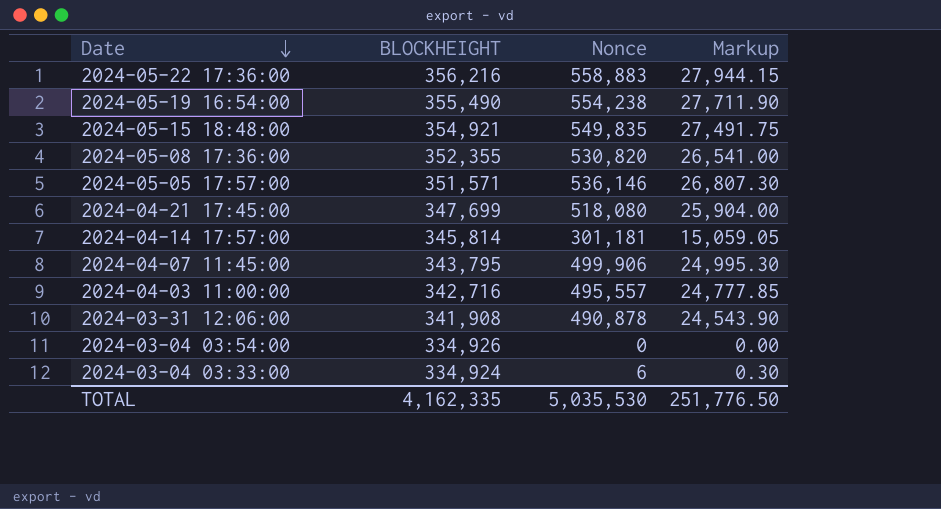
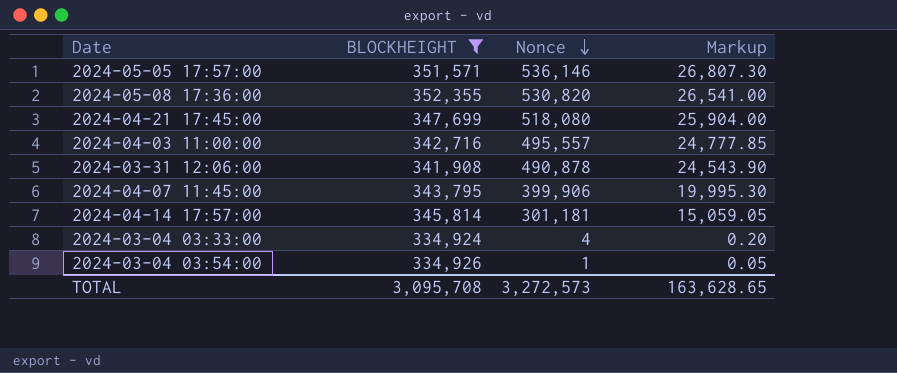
filter: none -> BLOCKHEIGHT <= 352,355
row order: Date descending -> Nonce descending
2024-04-07 11:45:00 | Nonce: 499,906 -> 399,906
2024-04-07 11:45:00 | Markup: 24,995.30 -> 19,995.30
2024-03-04 03:33:00 | Nonce: 6 -> 4
2024-03-04 03:33:00 | Markup: 0.30 -> 0.20
2024-03-04 03:54:00 | Nonce: 0 -> 1
2024-03-04 03:54:00 | Markup: 0.00 -> 0.05
TOTAL | BLOCKHEIGHT: 4,162,335 -> 3,095,708
TOTAL | Nonce: 5,035,530 -> 3,272,573
TOTAL | Markup: 251,776.50 -> 163,628.65

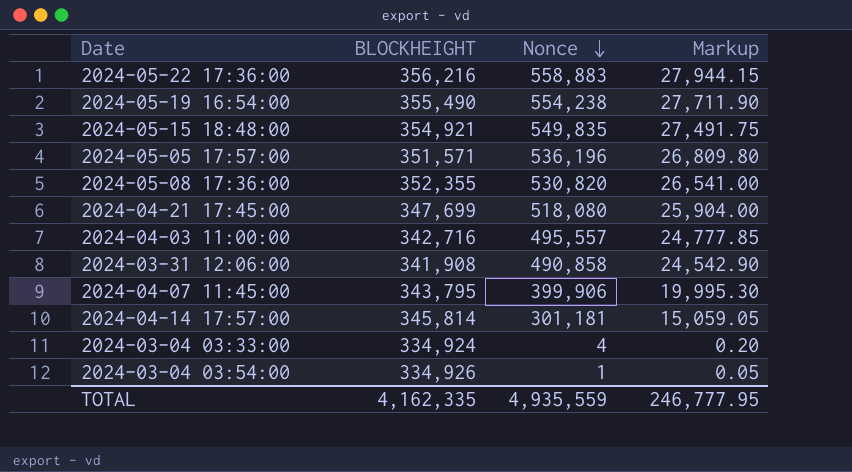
filter: BLOCKHEIGHT <= 352,355 -> none
2024-05-05 17:57:00 | Nonce: 536,146 -> 536,196
2024-05-05 17:57:00 | Markup: 26,807.30 -> 26,809.80
2024-03-31 12:06:00 | Nonce: 490,878 -> 490,858
2024-03-31 12:06:00 | Markup: 24,543.90 -> 24,542.90
TOTAL | BLOCKHEIGHT: 3,095,708 -> 4,162,335
TOTAL | Nonce: 3,272,573 -> 4,935,559
TOTAL | Markup: 163,628.65 -> 246,777.95

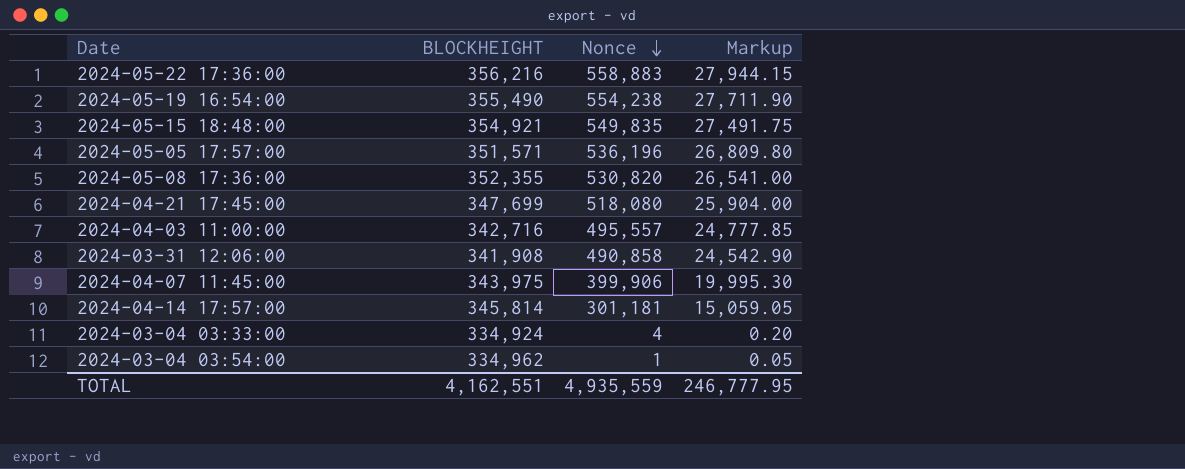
2024-04-07 11:45:00 | BLOCKHEIGHT: 343,795 -> 343,975
2024-03-04 03:54:00 | BLOCKHEIGHT: 334,926 -> 334,962
TOTAL | BLOCKHEIGHT: 4,162,335 -> 4,162,551

